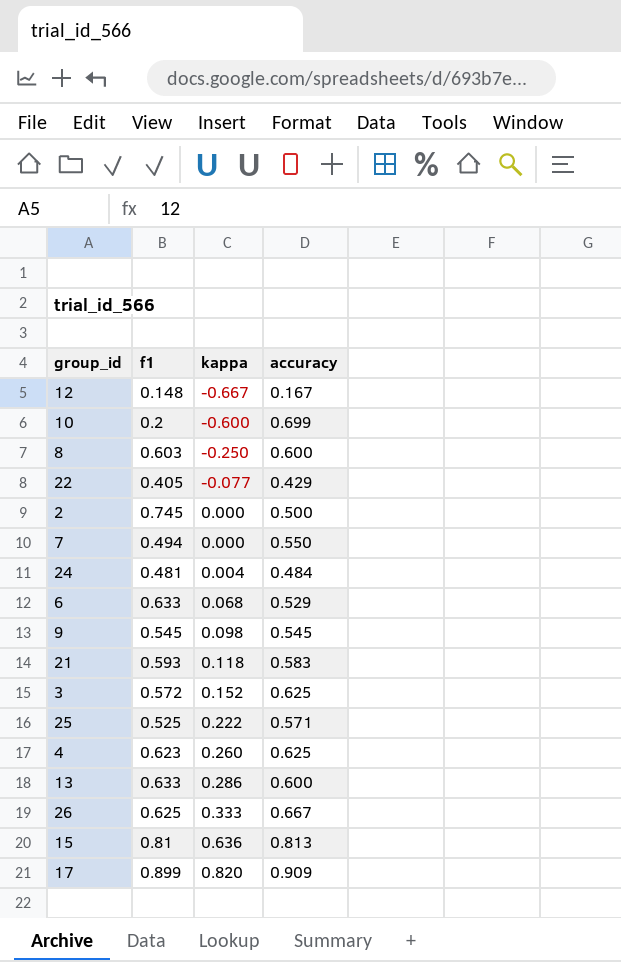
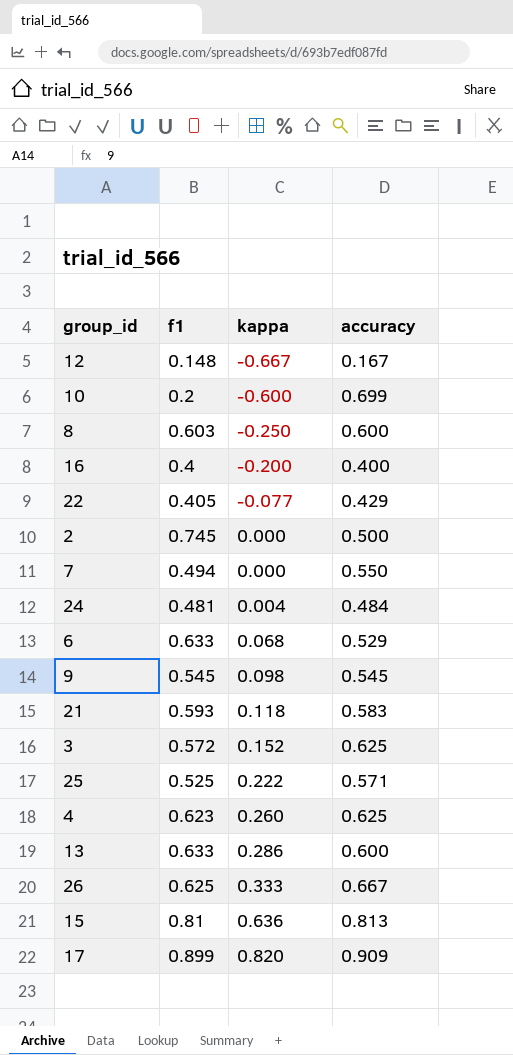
row 16: none -> 0.4 | -0.200 | 0.400

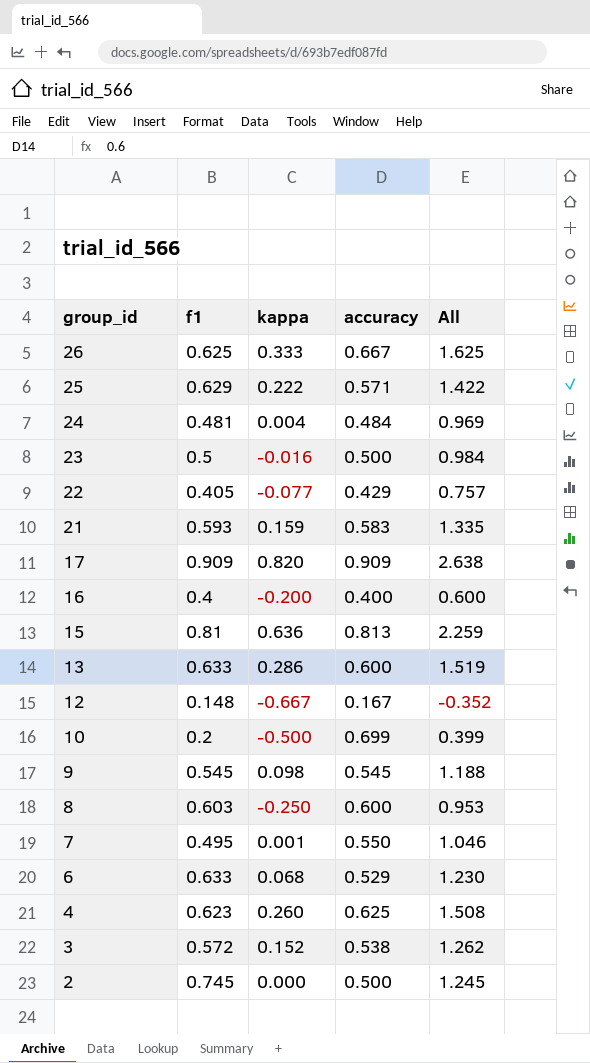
row order: kappa ascending -> group_id descending
column All | formula: none -> [f1] + [kappa] + [accuracy]
25 | f1: 0.525 -> 0.629
row 23: none -> 0.5 | -0.016 | 0.500 | 0.984
21 | kappa: 0.118 -> 0.159
17 | f1: 0.899 -> 0.909
10 | kappa: -0.600 -> -0.500
7 | f1: 0.494 -> 0.495
7 | kappa: 0.000 -> 0.001
3 | accuracy: 0.625 -> 0.538

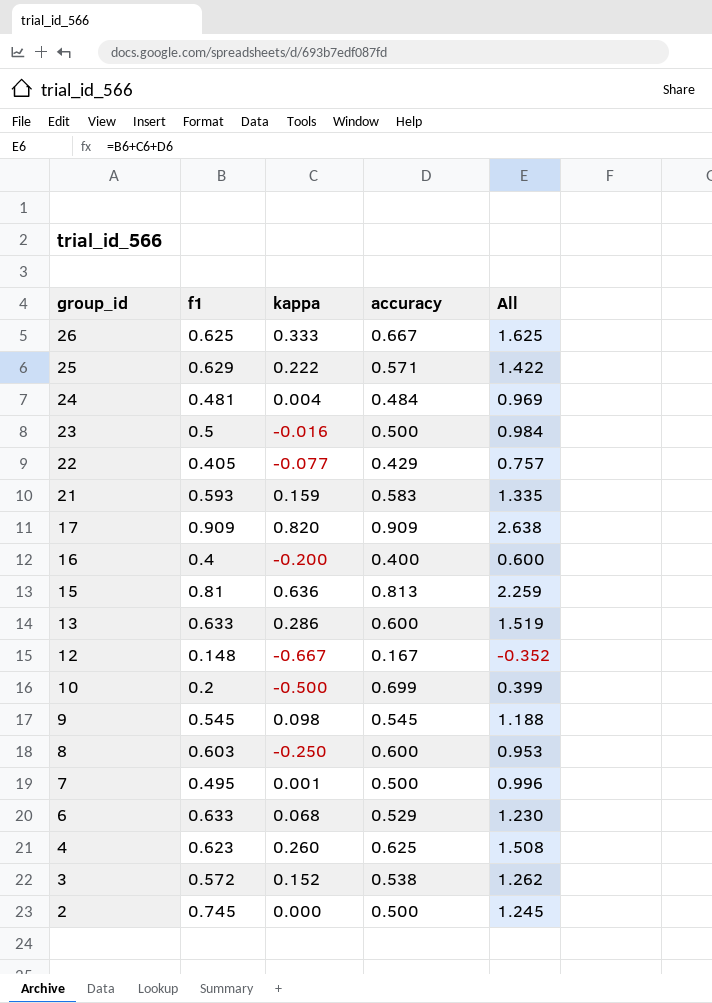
7 | accuracy: 0.550 -> 0.500
7 | All: 1.046 -> 0.996

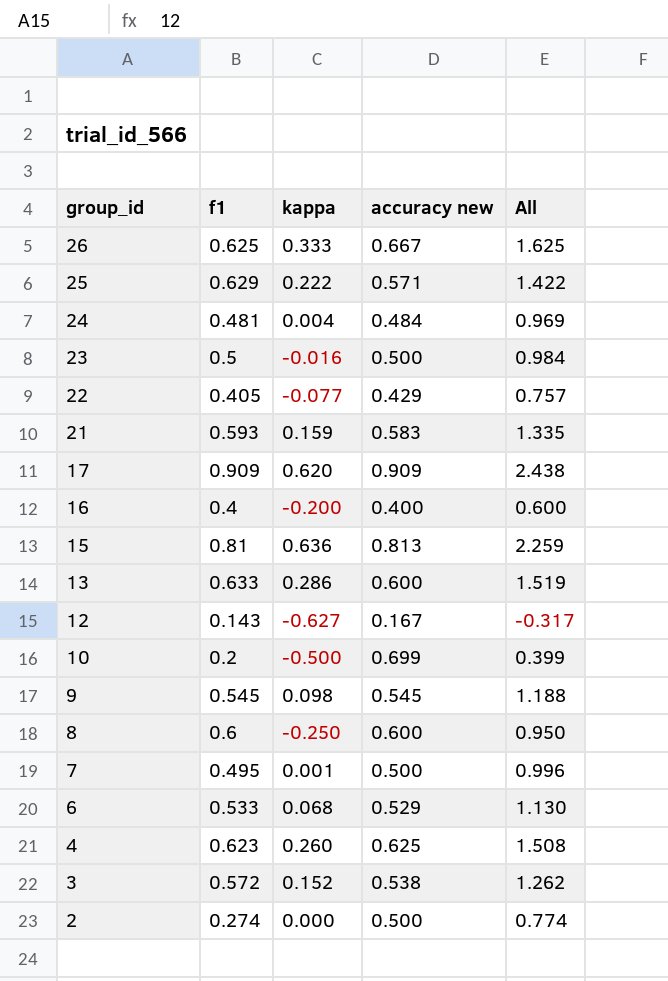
column name: accuracy -> accuracy new
17 | kappa: 0.820 -> 0.620
17 | All: 2.638 -> 2.438
12 | f1: 0.148 -> 0.143
12 | kappa: -0.667 -> -0.627
12 | All: -0.352 -> -0.317
8 | f1: 0.603 -> 0.6
8 | All: 0.953 -> 0.950
6 | f1: 0.633 -> 0.533
6 | All: 1.230 -> 1.130
2 | f1: 0.745 -> 0.274
2 | All: 1.245 -> 0.774

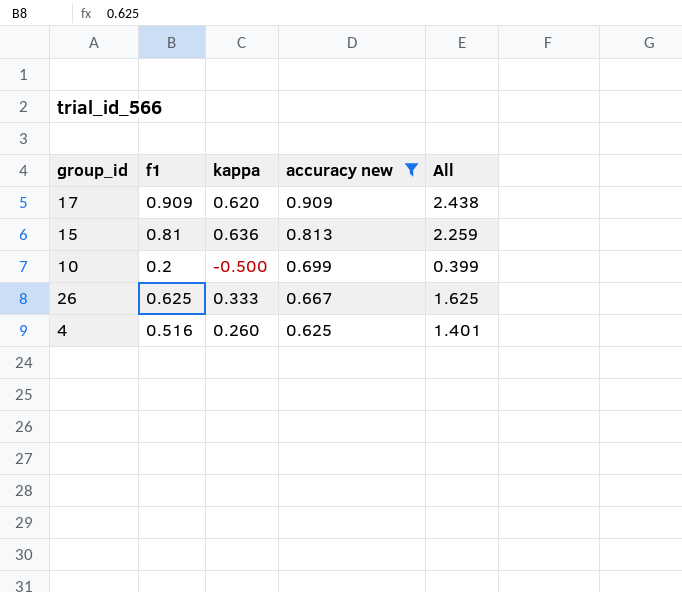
filter: none -> accuracy new >= 0.625
row order: group_id descending -> accuracy new descending
4 | f1: 0.623 -> 0.516
4 | All: 1.508 -> 1.401

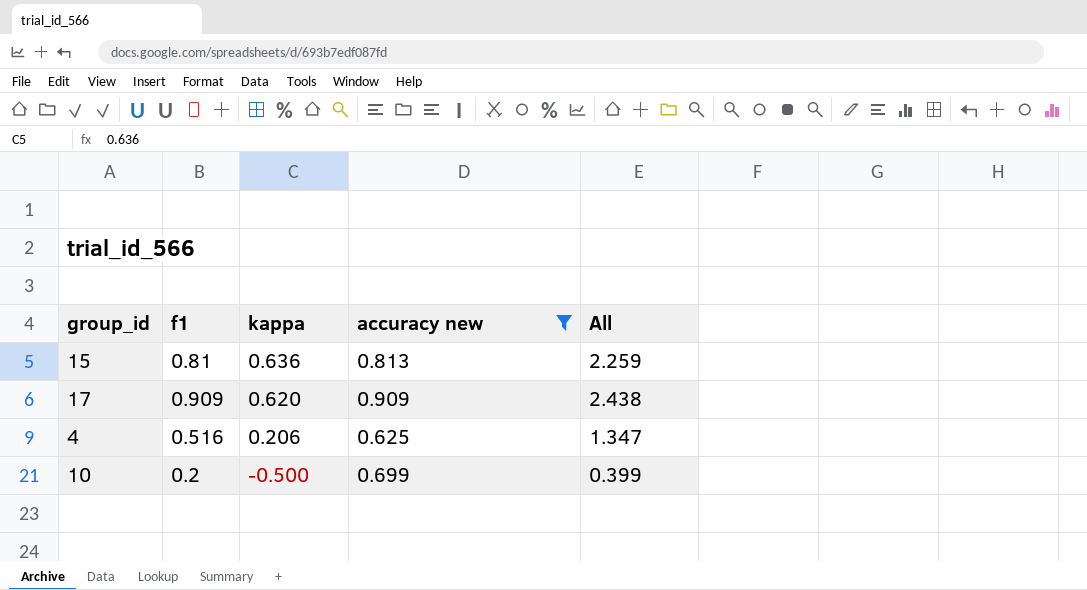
row order: accuracy new descending -> kappa descending
row 26: 0.625 | 0.333 | 0.667 | 1.625 -> none
4 | kappa: 0.260 -> 0.206
4 | All: 1.401 -> 1.347

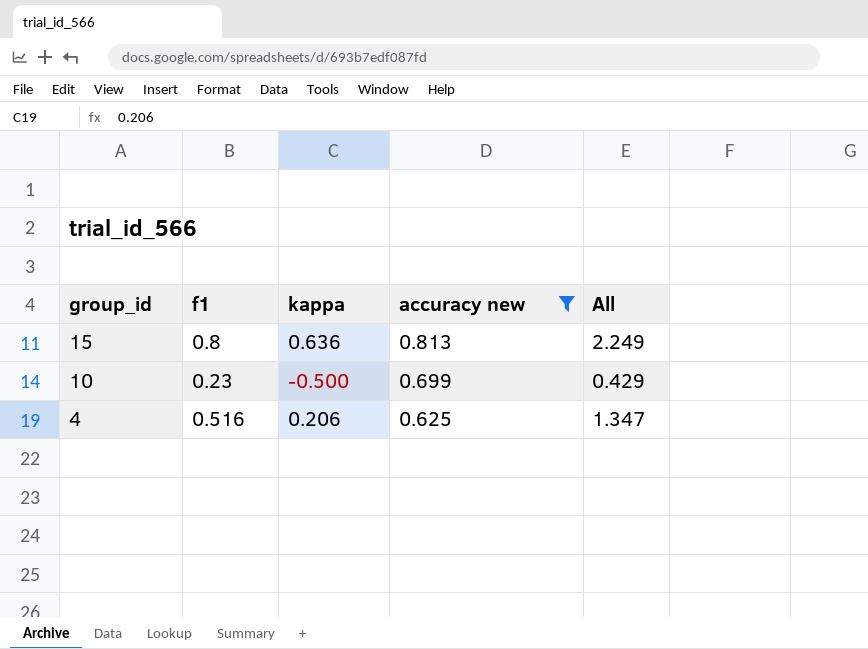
row order: kappa descending -> group_id descending
row 17: 0.909 | 0.620 | 0.909 | 2.438 -> none
15 | f1: 0.81 -> 0.8
15 | All: 2.259 -> 2.249
10 | f1: 0.2 -> 0.23
10 | All: 0.399 -> 0.429

